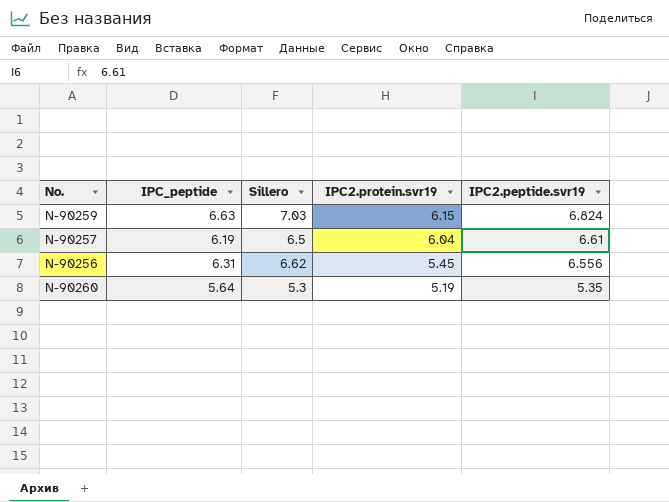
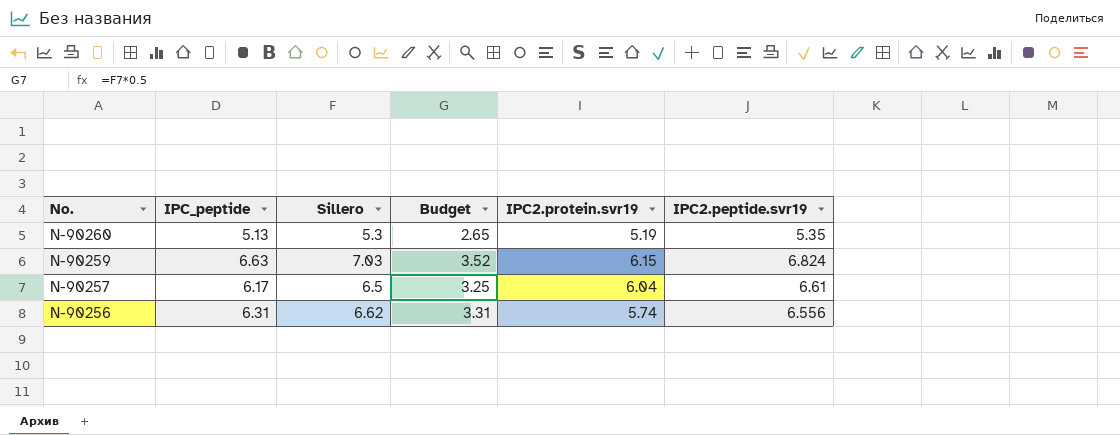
row order: IPC2.protein.svr19 descending -> No. descending
column Budget | formula: none -> [Sillero] * 0.5
N-90260 | IPC_peptide: 5.64 -> 5.13
N-90257 | IPC_peptide: 6.19 -> 6.17
N-90256 | IPC2.protein.svr19: 5.45 -> 5.74

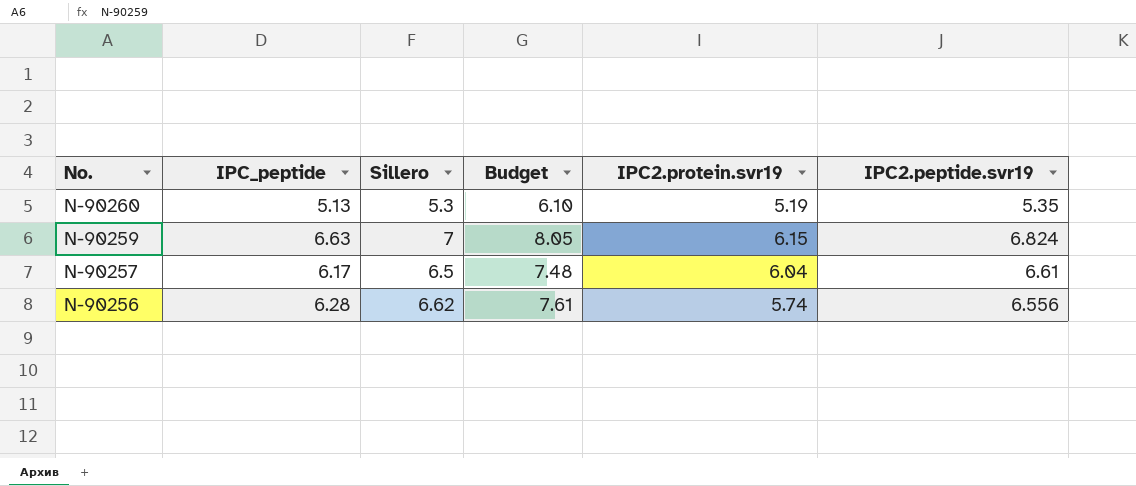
column Budget | formula: [Sillero] * 0.5 -> [Sillero] * 1.15
N-90259 | Sillero: 7.03 -> 7
N-90256 | IPC_peptide: 6.31 -> 6.28

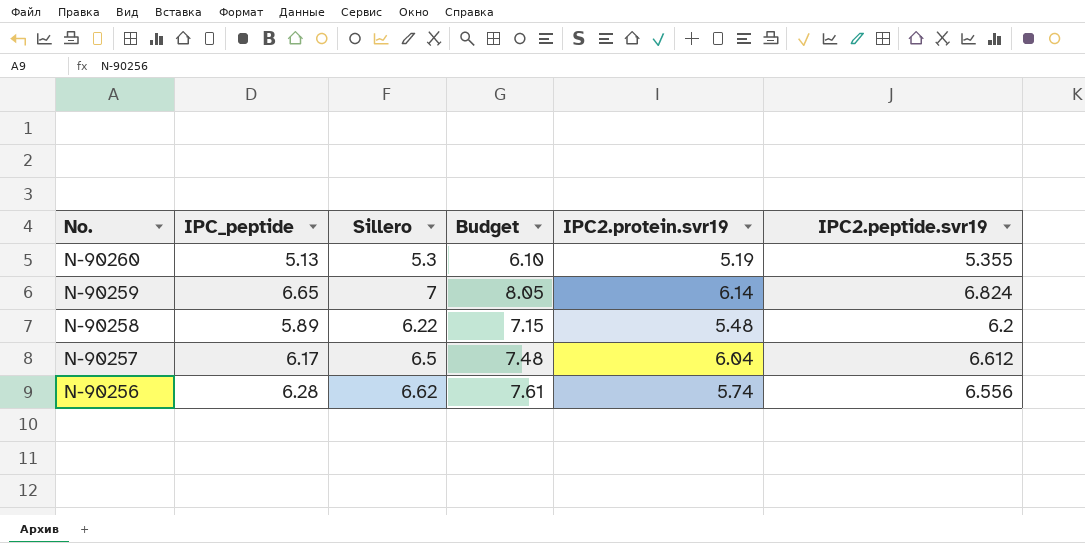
N-90260 | IPC2.peptide.svr19: 5.35 -> 5.355
N-90259 | IPC_peptide: 6.63 -> 6.65
N-90259 | IPC2.protein.svr19: 6.15 -> 6.14
row N-90258: none -> 5.89 | 6.22 | 7.15 | 5.48 | 6.2
N-90257 | IPC2.peptide.svr19: 6.61 -> 6.612

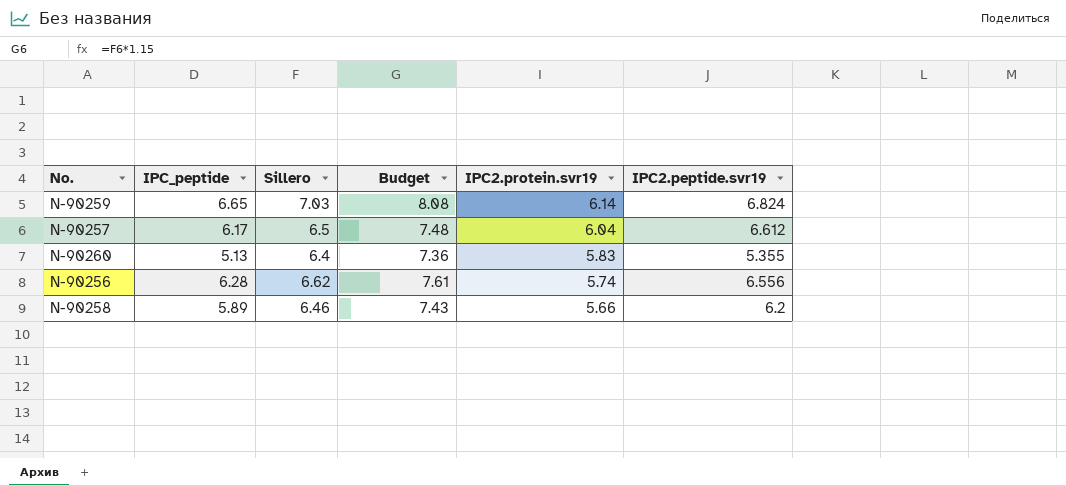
row order: No. descending -> IPC2.protein.svr19 descending
N-90259 | Sillero: 7 -> 7.03
N-90259 | Budget: 8.05 -> 8.08
N-90260 | Sillero: 5.3 -> 6.4
N-90260 | Budget: 6.10 -> 7.36
N-90260 | IPC2.protein.svr19: 5.19 -> 5.83
N-90258 | Sillero: 6.22 -> 6.46
N-90258 | Budget: 7.15 -> 7.43
N-90258 | IPC2.protein.svr19: 5.48 -> 5.66

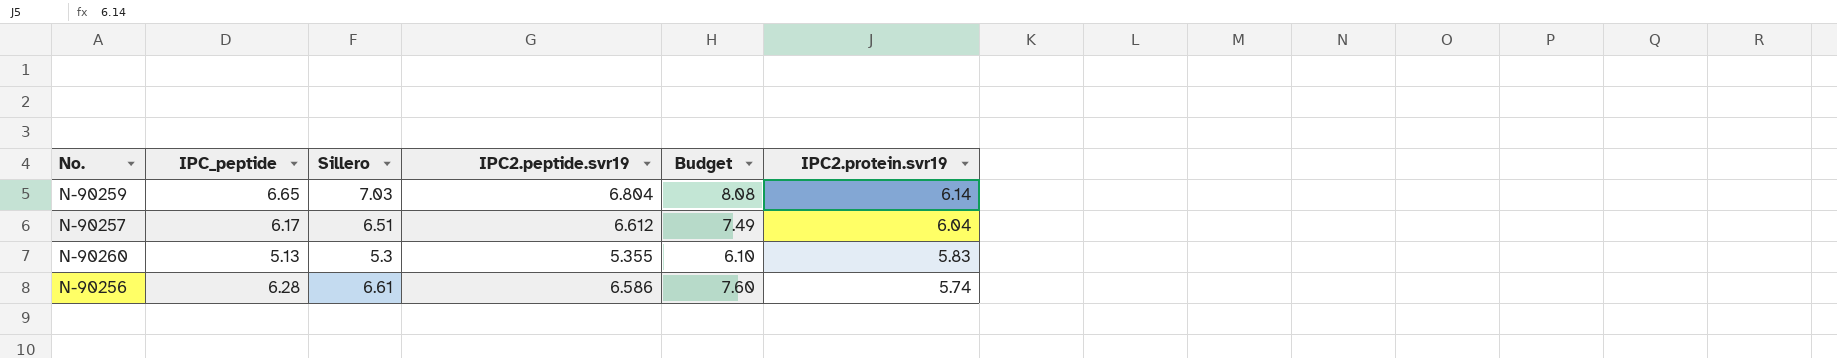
column IPC2.peptide.svr19 | position: 6 -> 4
row N-90258: 5.89 | 6.46 | 7.43 | 5.66 | 6.2 -> none
N-90259 | IPC2.peptide.svr19: 6.824 -> 6.804
N-90257 | Sillero: 6.5 -> 6.51
N-90257 | Budget: 7.48 -> 7.49
N-90260 | Sillero: 6.4 -> 5.3
N-90260 | Budget: 7.36 -> 6.10
N-90256 | Sillero: 6.62 -> 6.61
N-90256 | IPC2.peptide.svr19: 6.556 -> 6.586
N-90256 | Budget: 7.61 -> 7.60

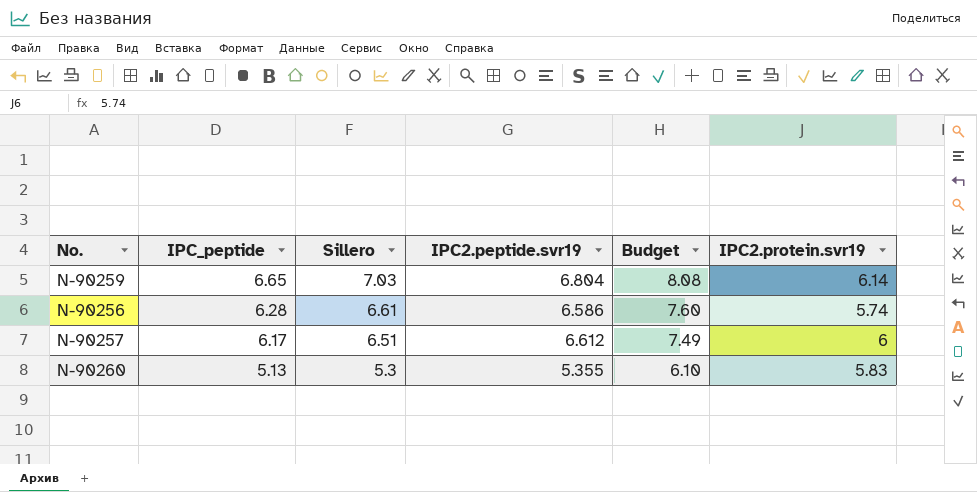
row order: IPC2.protein.svr19 descending -> IPC_peptide descending
N-90257 | IPC2.protein.svr19: 6.04 -> 6

